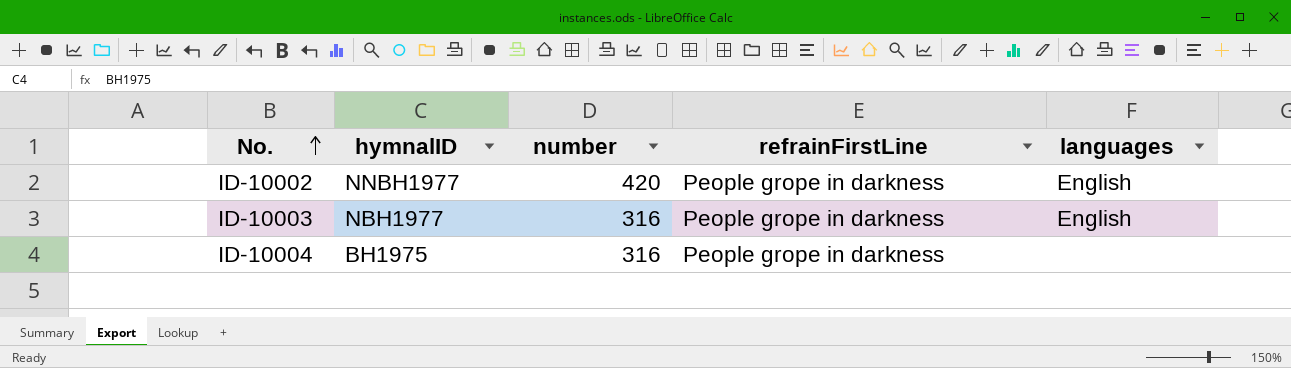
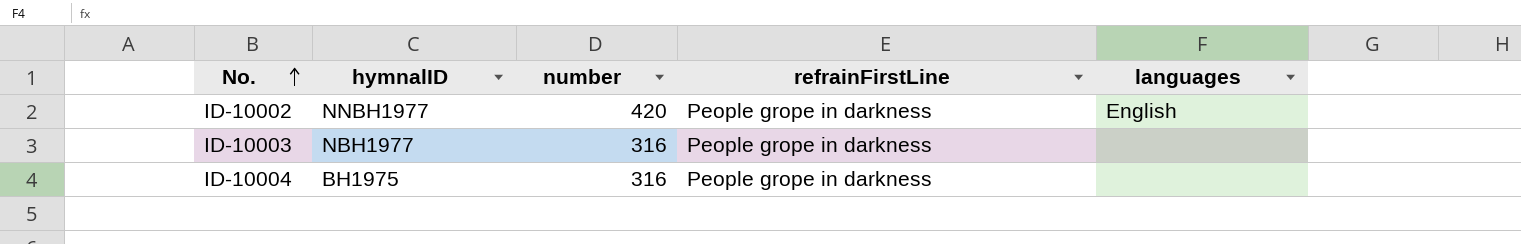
ID-10003 | languages: English -> none

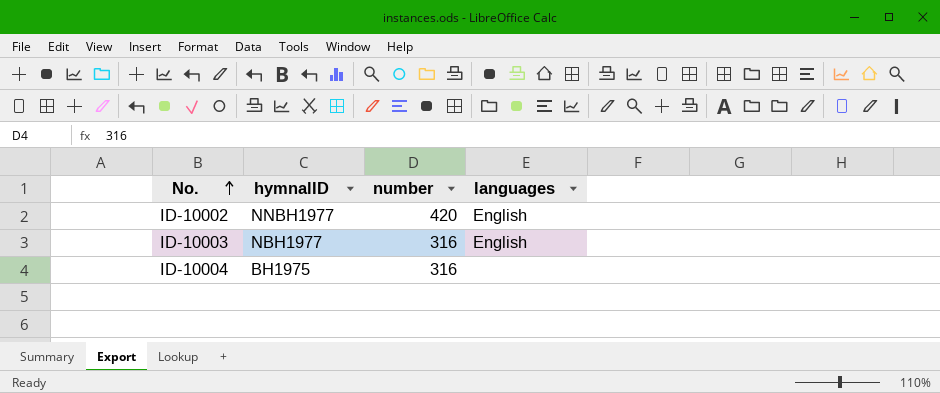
column refrainFirstLine | position: 4 -> none
ID-10003 | languages: none -> English

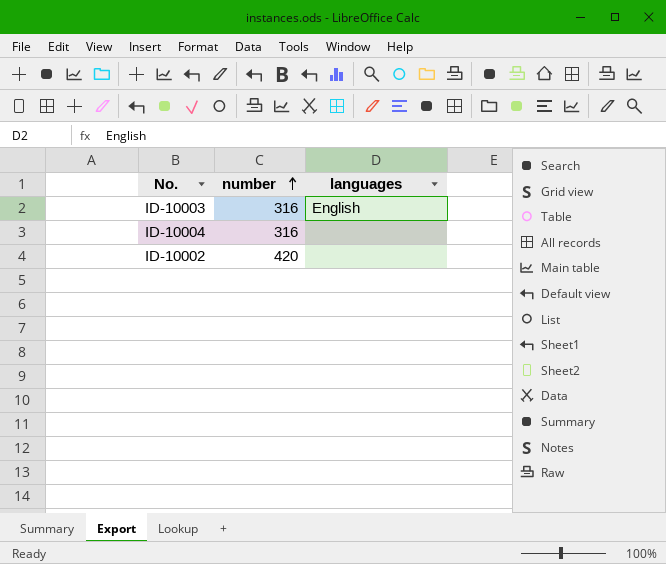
row order: No. ascending -> number ascending
column hymnalID | position: 2 -> none
ID-10002 | languages: English -> none

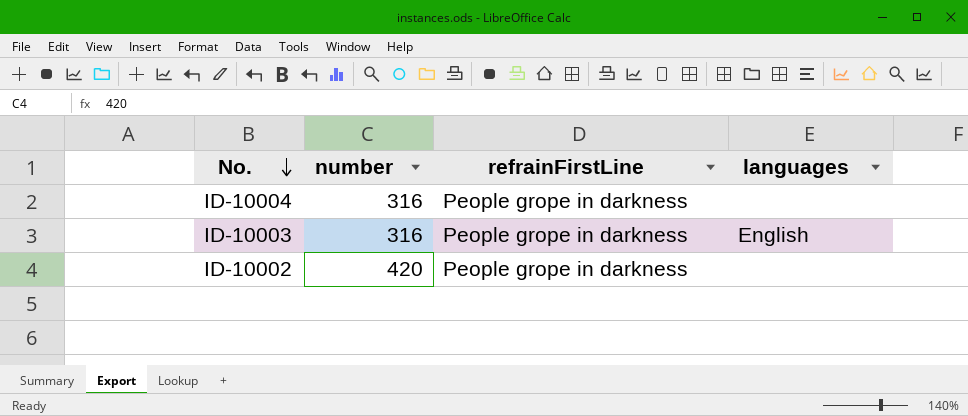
row order: number ascending -> No. descending
column refrainFirstLine | position: none -> 3

